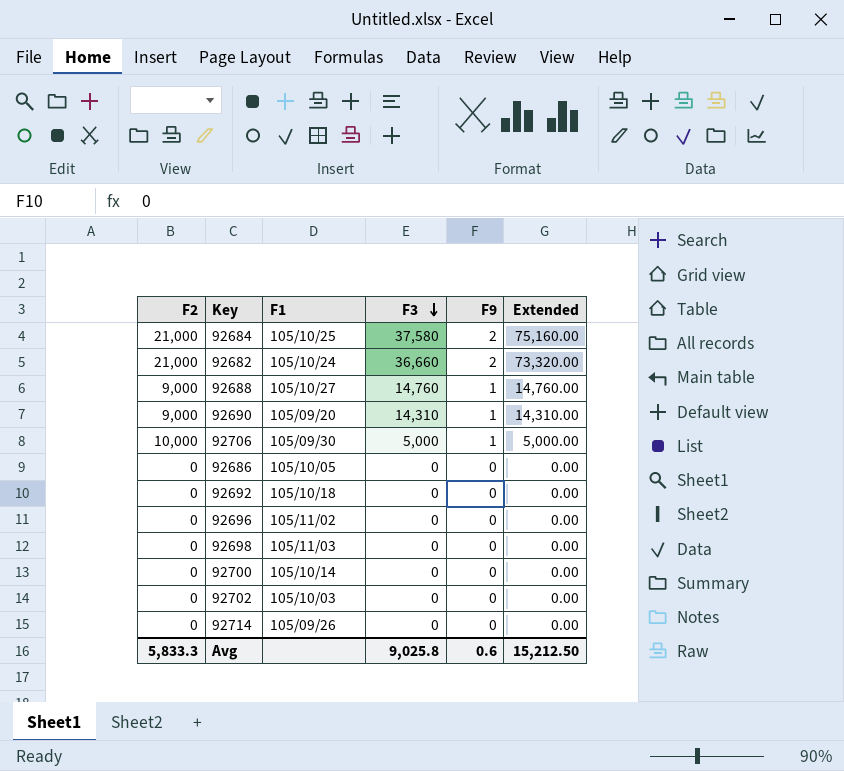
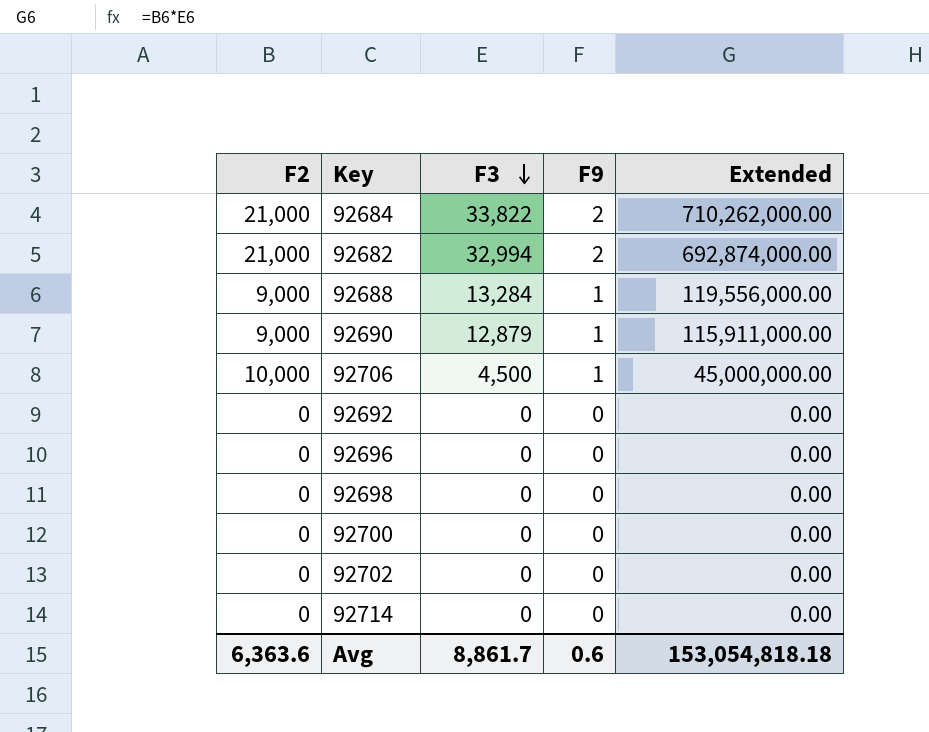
column F1 | position: 3 -> none
column Extended | formula: [F3] * [F9] -> [F2] * [F3]
row 92686: 0 | 105/10/05 | 0 | 0 | 0.00 -> none
92684 | F3: 37,580 -> 33,822
92682 | F3: 36,660 -> 32,994
92688 | F3: 14,760 -> 13,284
92690 | F3: 14,310 -> 12,879
92706 | F3: 5,000 -> 4,500
Avg | F2: 5,833.3 -> 6,363.6
Avg | F3: 9,025.8 -> 8,861.7
Avg | Extended: 15,212.50 -> 153,054,818.18

